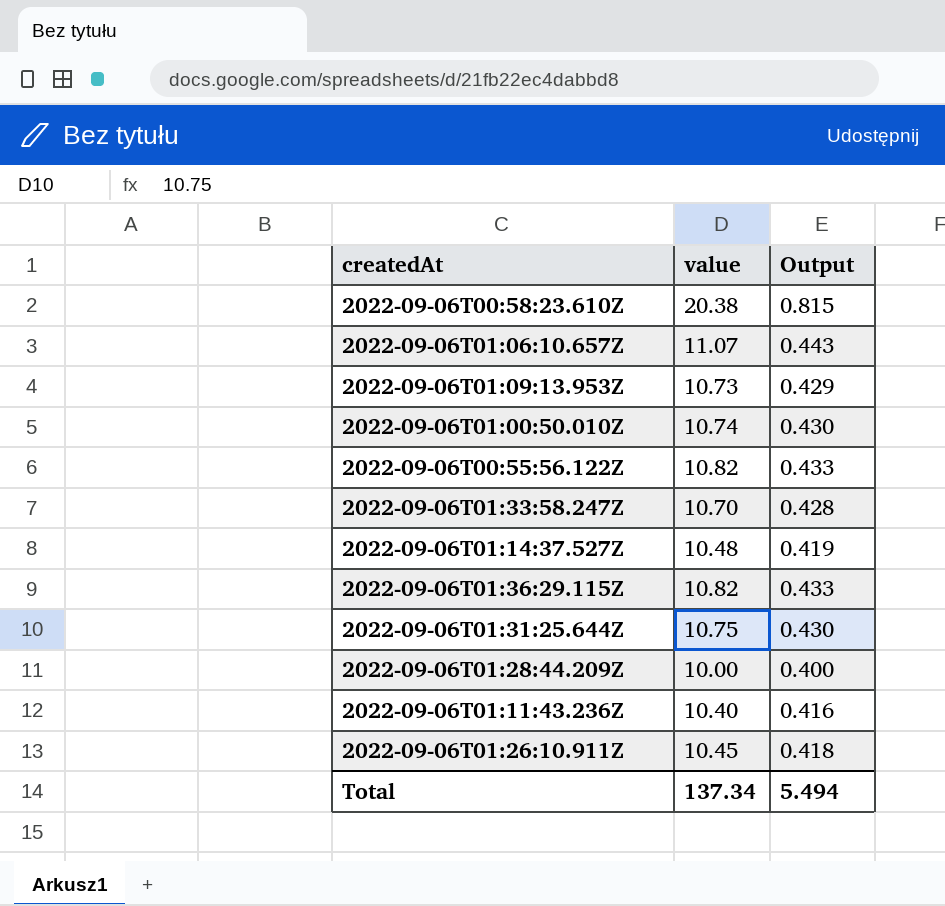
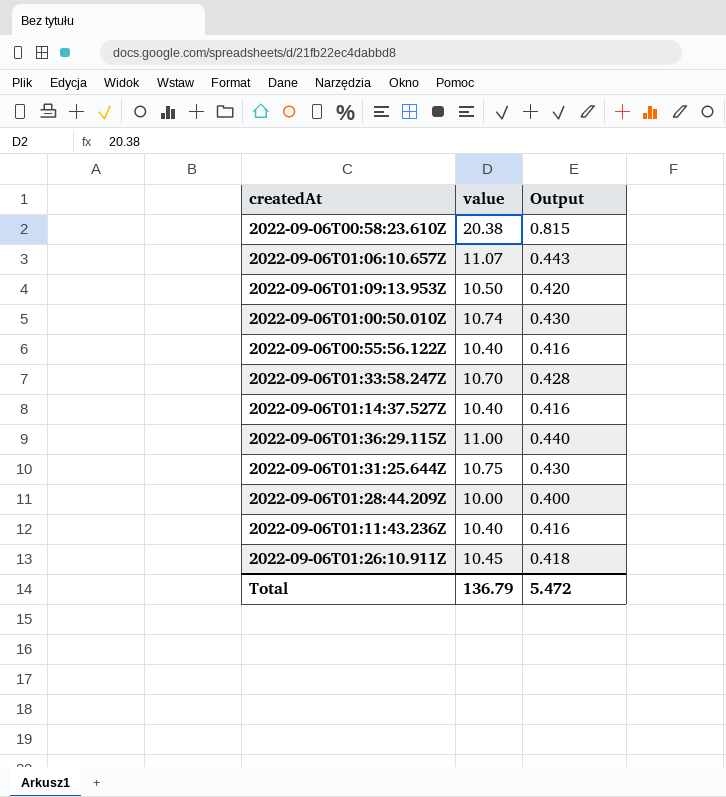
2022-09-06T01:09:13.953Z | value: 10.73 -> 10.50
2022-09-06T01:09:13.953Z | Output: 0.429 -> 0.420
2022-09-06T00:55:56.122Z | value: 10.82 -> 10.40
2022-09-06T00:55:56.122Z | Output: 0.433 -> 0.416
2022-09-06T01:14:37.527Z | value: 10.48 -> 10.40
2022-09-06T01:14:37.527Z | Output: 0.419 -> 0.416
2022-09-06T01:36:29.115Z | value: 10.82 -> 11.00
2022-09-06T01:36:29.115Z | Output: 0.433 -> 0.440
Total | value: 137.34 -> 136.79
Total | Output: 5.494 -> 5.472

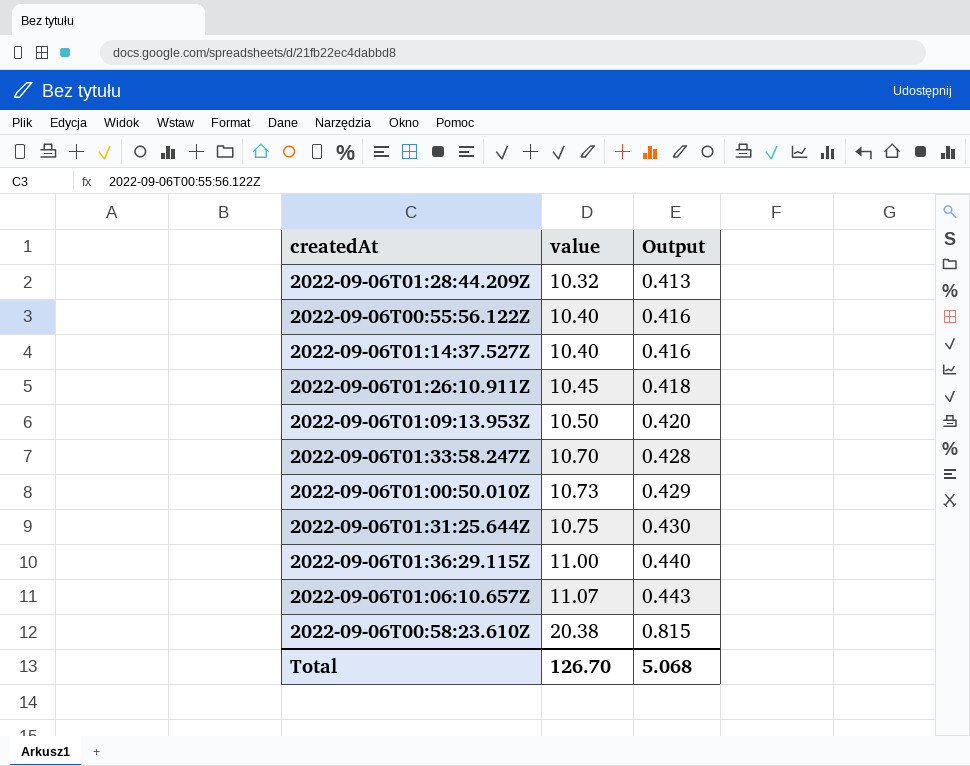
row order: none -> value ascending
row 2022-09-06T01:11:43.236Z: 10.40 | 0.416 -> none
2022-09-06T01:28:44.209Z | value: 10.00 -> 10.32
2022-09-06T01:28:44.209Z | Output: 0.400 -> 0.413
2022-09-06T01:00:50.010Z | value: 10.74 -> 10.73
2022-09-06T01:00:50.010Z | Output: 0.430 -> 0.429
Total | value: 136.79 -> 126.70
Total | Output: 5.472 -> 5.068

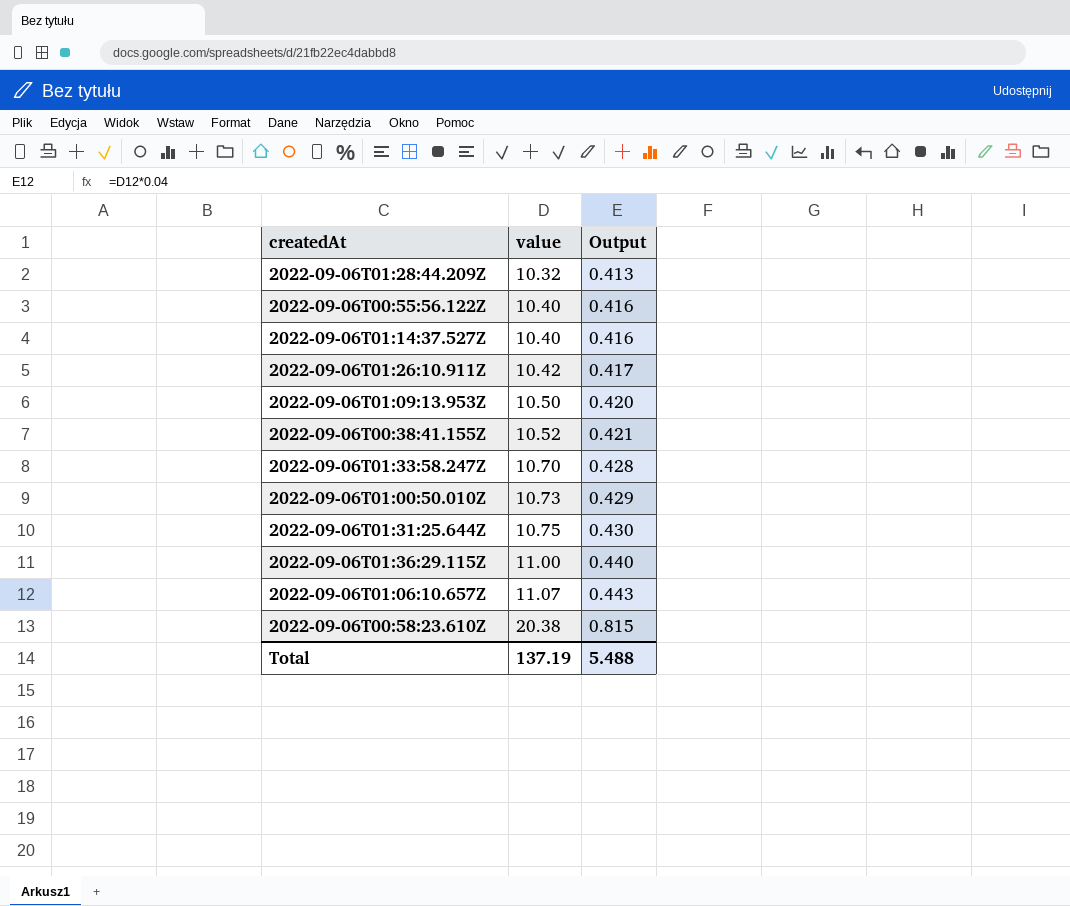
2022-09-06T01:26:10.911Z | value: 10.45 -> 10.42
2022-09-06T01:26:10.911Z | Output: 0.418 -> 0.417
row 2022-09-06T00:38:41.155Z: none -> 10.52 | 0.421
Total | value: 126.70 -> 137.19
Total | Output: 5.068 -> 5.488

